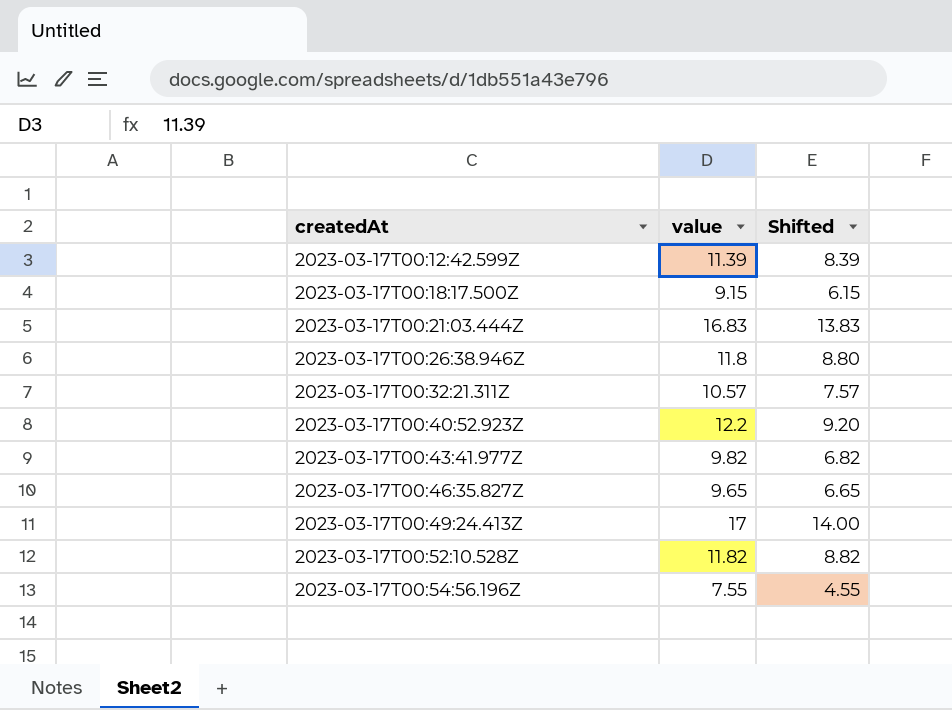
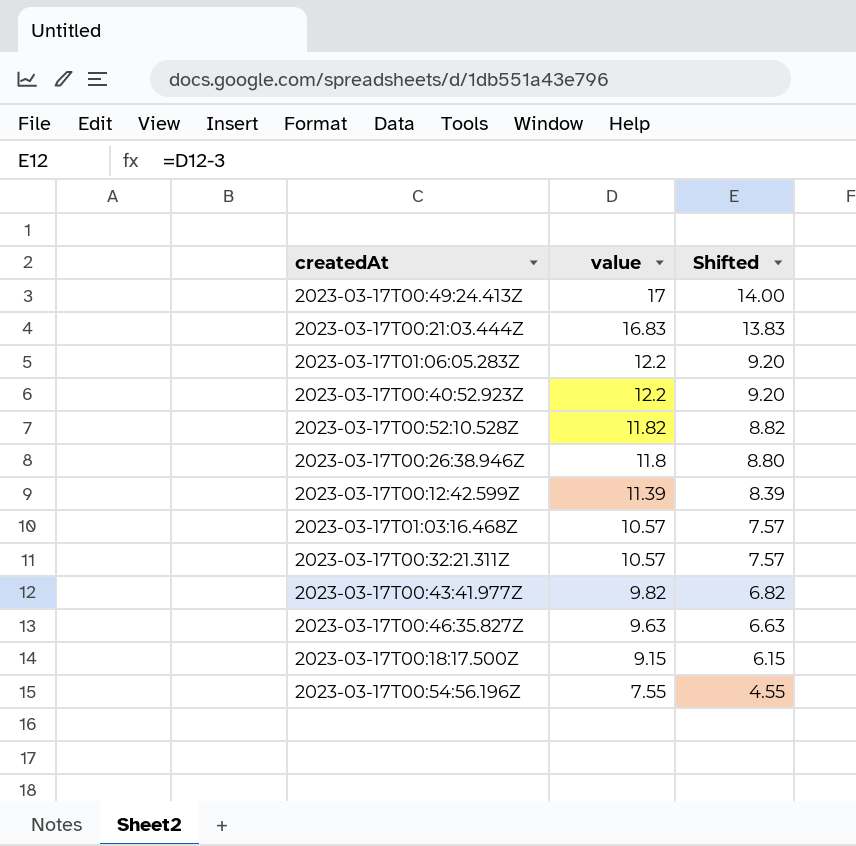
row order: createdAt ascending -> value descending
row 2023-03-17T01:06:05.283Z: none -> 12.2 | 9.20
row 2023-03-17T01:03:16.468Z: none -> 10.57 | 7.57
2023-03-17T00:46:35.827Z | value: 9.65 -> 9.63
2023-03-17T00:46:35.827Z | Shifted: 6.65 -> 6.63

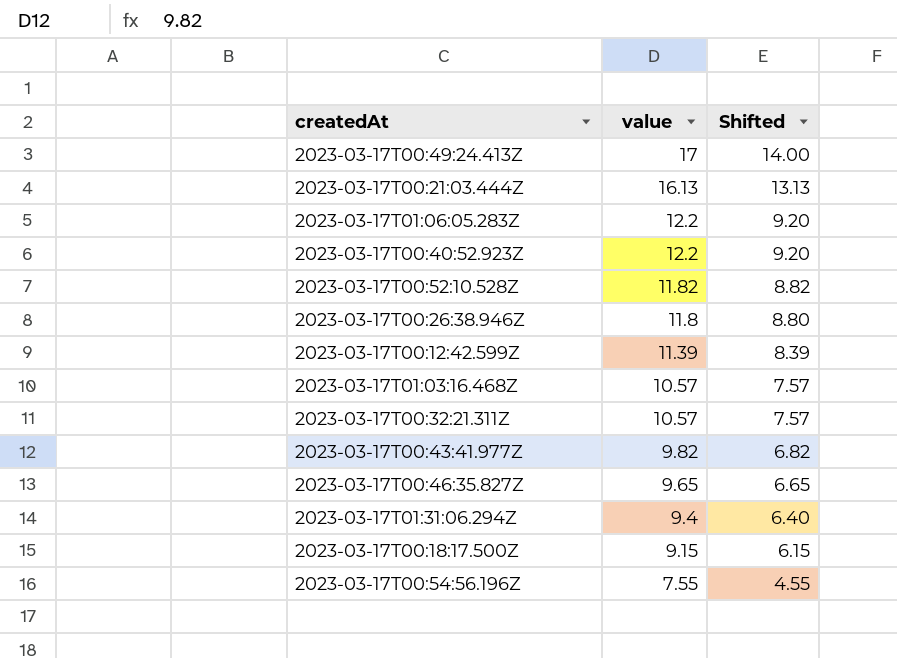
2023-03-17T00:21:03.444Z | value: 16.83 -> 16.13
2023-03-17T00:21:03.444Z | Shifted: 13.83 -> 13.13
2023-03-17T00:46:35.827Z | value: 9.63 -> 9.65
2023-03-17T00:46:35.827Z | Shifted: 6.63 -> 6.65
row 2023-03-17T01:31:06.294Z: none -> 9.4 | 6.40

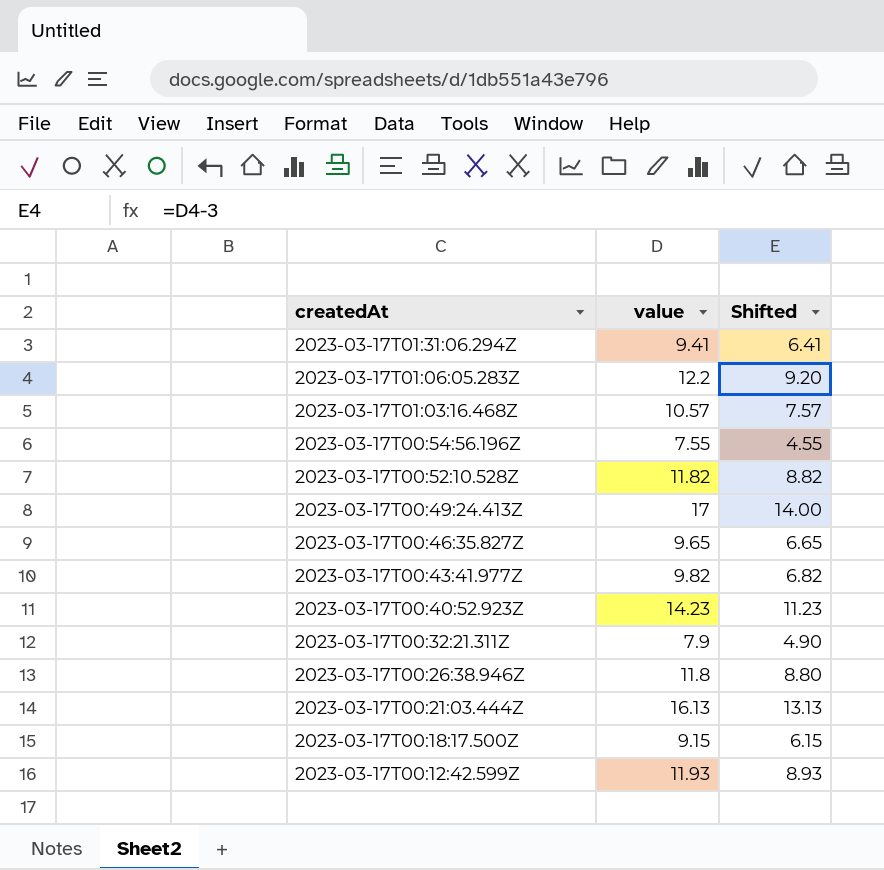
row order: value descending -> createdAt descending
2023-03-17T01:31:06.294Z | value: 9.4 -> 9.41
2023-03-17T01:31:06.294Z | Shifted: 6.40 -> 6.41
2023-03-17T00:40:52.923Z | value: 12.2 -> 14.23
2023-03-17T00:40:52.923Z | Shifted: 9.20 -> 11.23
2023-03-17T00:32:21.311Z | value: 10.57 -> 7.9
2023-03-17T00:32:21.311Z | Shifted: 7.57 -> 4.90
2023-03-17T00:12:42.599Z | value: 11.39 -> 11.93
2023-03-17T00:12:42.599Z | Shifted: 8.39 -> 8.93

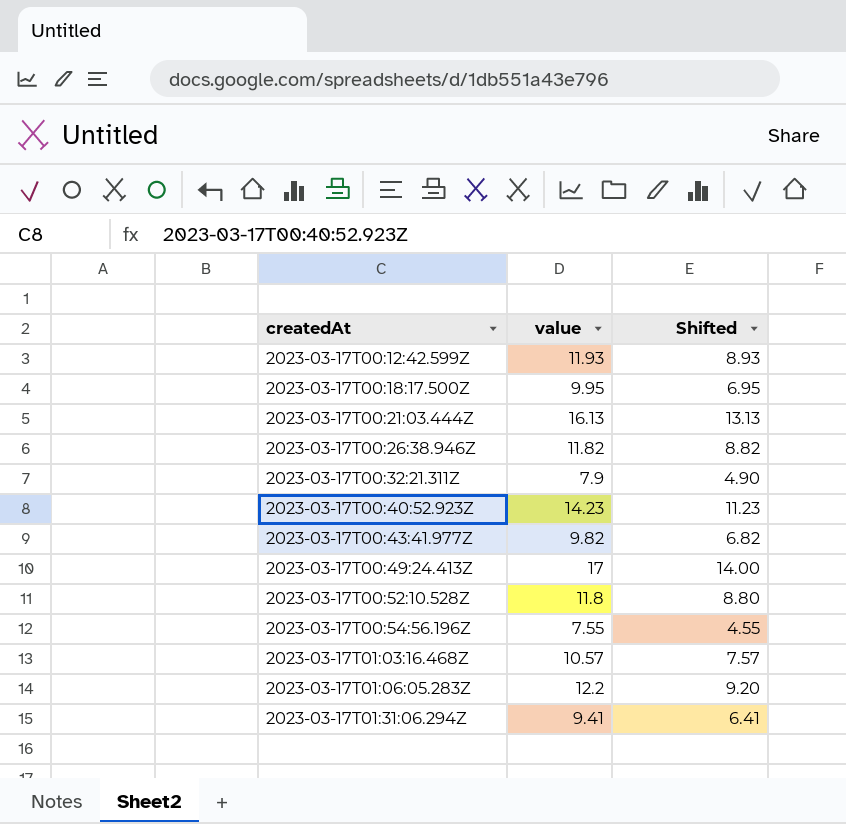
row order: createdAt descending -> createdAt ascending
row 2023-03-17T00:46:35.827Z: 9.65 | 6.65 -> none
2023-03-17T00:18:17.500Z | value: 9.15 -> 9.95
2023-03-17T00:18:17.500Z | Shifted: 6.15 -> 6.95
2023-03-17T00:26:38.946Z | value: 11.8 -> 11.82
2023-03-17T00:26:38.946Z | Shifted: 8.80 -> 8.82
2023-03-17T00:52:10.528Z | value: 11.82 -> 11.8
2023-03-17T00:52:10.528Z | Shifted: 8.82 -> 8.80

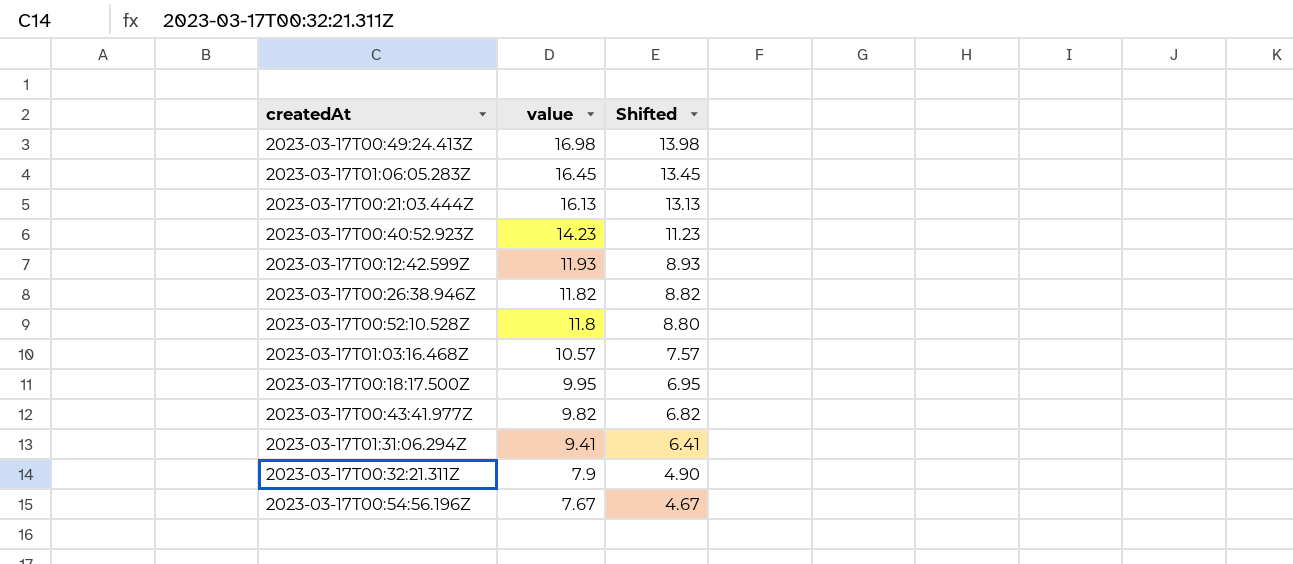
row order: createdAt ascending -> value descending
2023-03-17T00:49:24.413Z | value: 17 -> 16.98
2023-03-17T00:49:24.413Z | Shifted: 14.00 -> 13.98
2023-03-17T01:06:05.283Z | value: 12.2 -> 16.45
2023-03-17T01:06:05.283Z | Shifted: 9.20 -> 13.45
2023-03-17T00:54:56.196Z | value: 7.55 -> 7.67
2023-03-17T00:54:56.196Z | Shifted: 4.55 -> 4.67

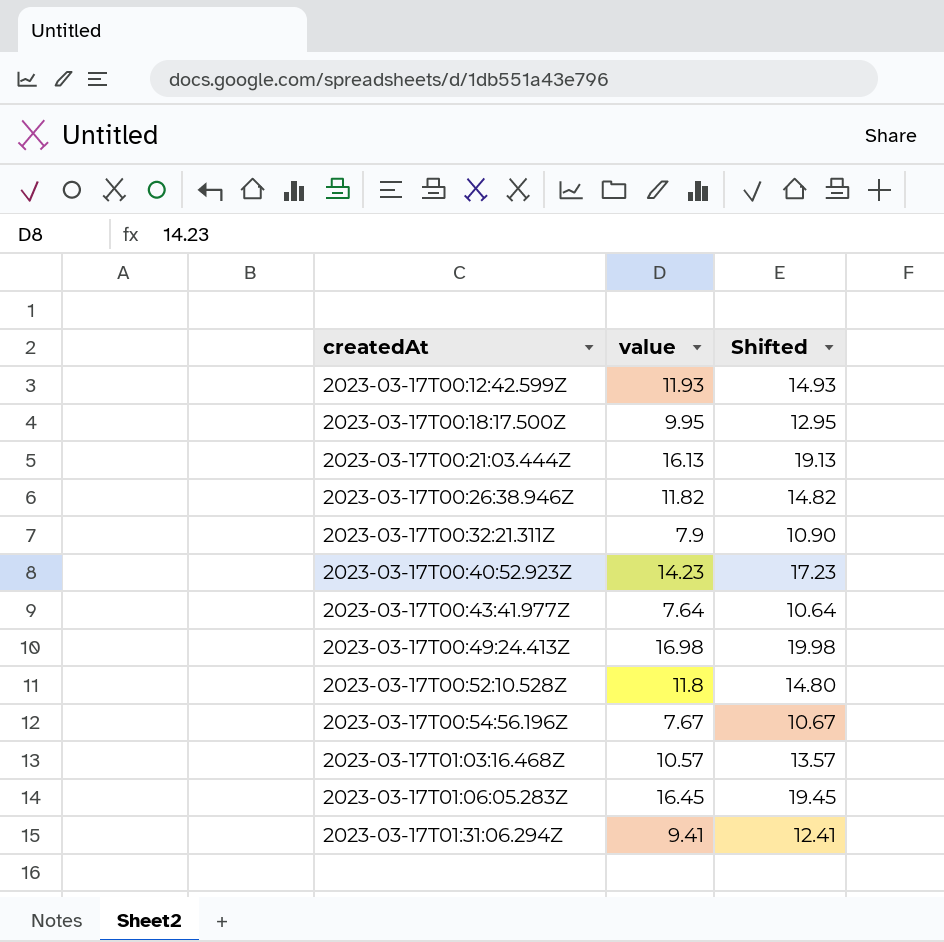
row order: value descending -> createdAt ascending
column Shifted | formula: [value] - 3 -> [value] + 3
2023-03-17T00:43:41.977Z | value: 9.82 -> 7.64

